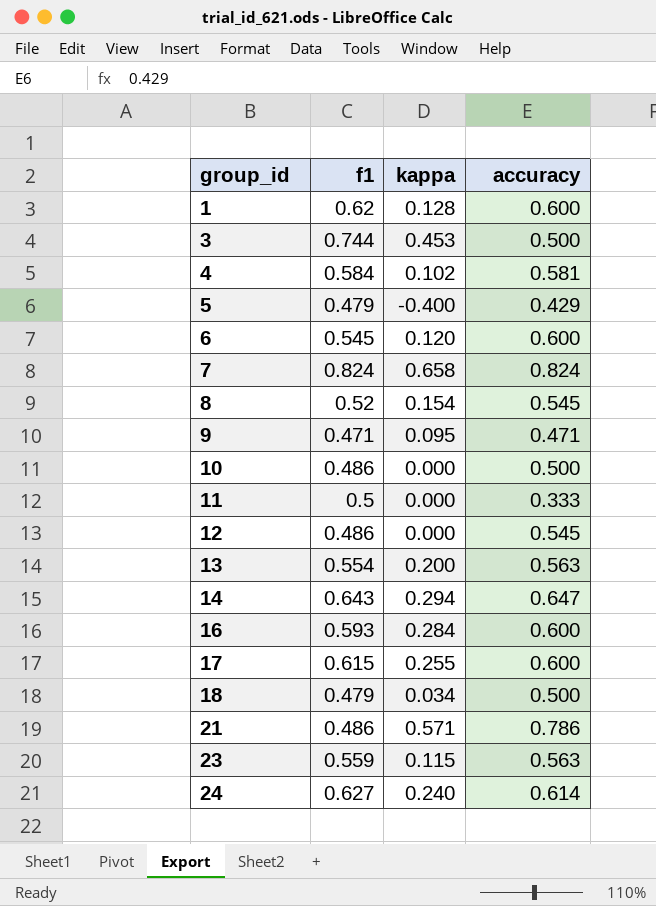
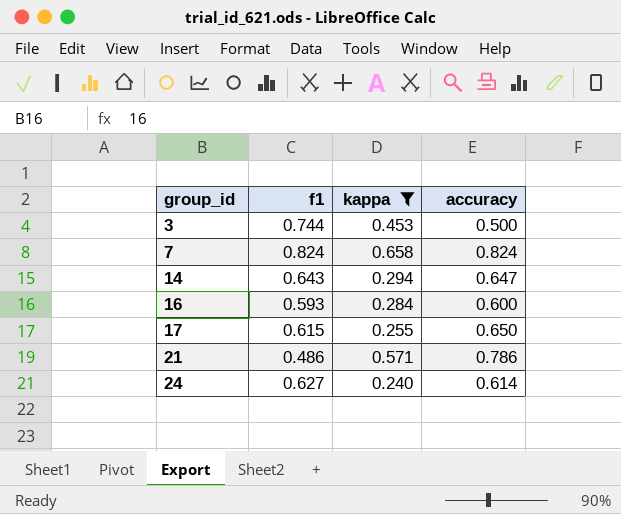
filter: none -> kappa >= 0.240
17 | accuracy: 0.600 -> 0.650

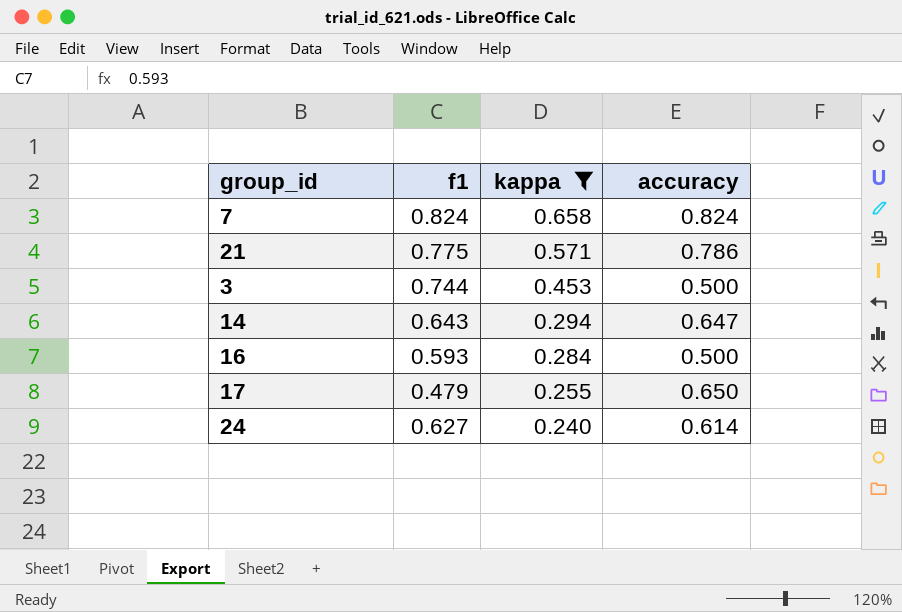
row order: group_id ascending -> kappa descending
21 | f1: 0.486 -> 0.775
16 | accuracy: 0.600 -> 0.500
17 | f1: 0.615 -> 0.479

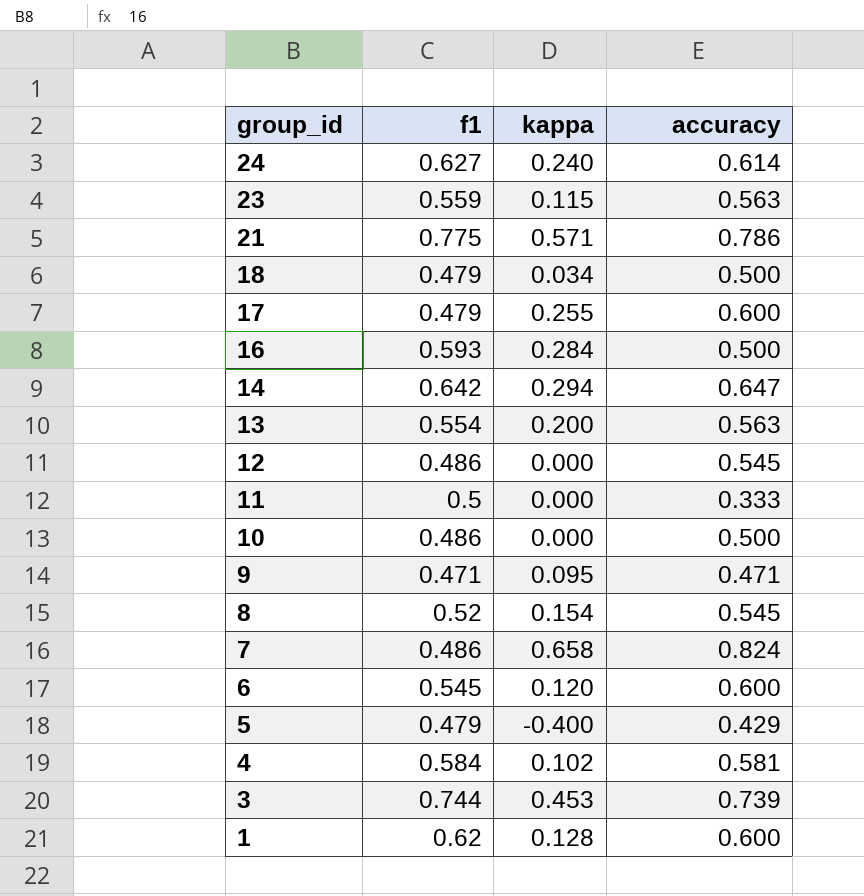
filter: kappa >= 0.240 -> none
row order: kappa descending -> group_id descending
17 | accuracy: 0.650 -> 0.600
14 | f1: 0.643 -> 0.642
7 | f1: 0.824 -> 0.486
3 | accuracy: 0.500 -> 0.739

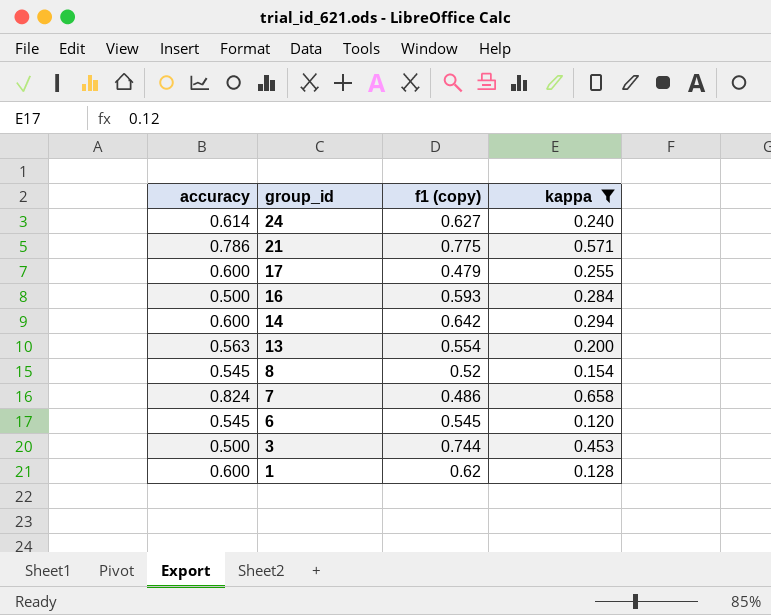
filter: none -> kappa >= 0.120
column accuracy | position: 4 -> 1
column name: f1 -> f1 (copy)
14 | accuracy: 0.647 -> 0.600
6 | accuracy: 0.600 -> 0.545
3 | accuracy: 0.739 -> 0.500

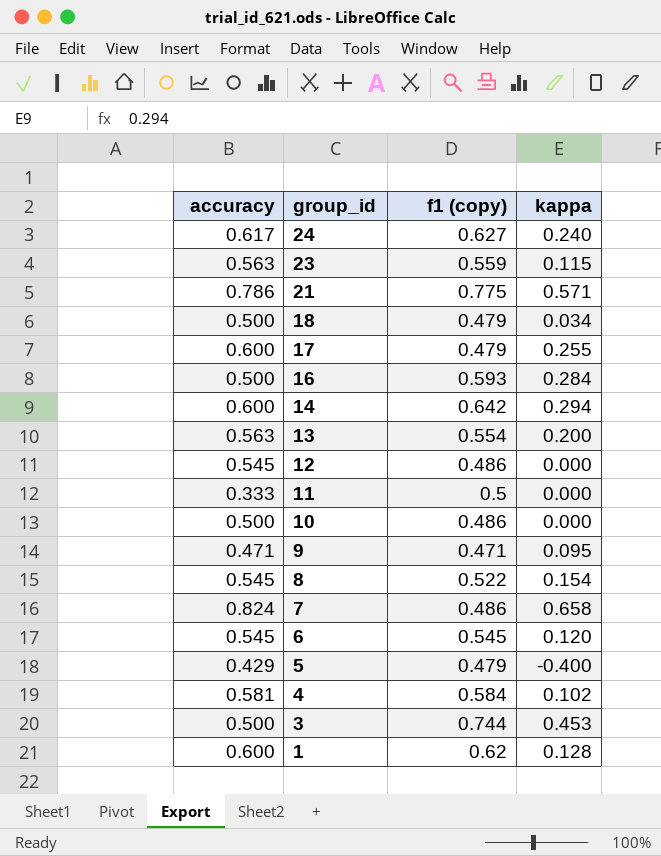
filter: kappa >= 0.120 -> none
24 | accuracy: 0.614 -> 0.617
8 | f1 (copy): 0.52 -> 0.522

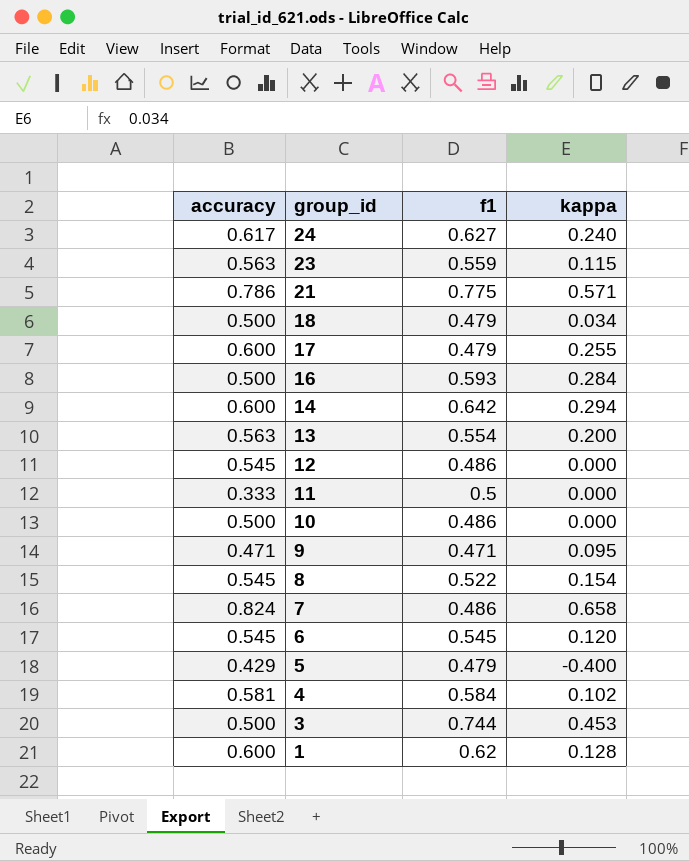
column name: f1 (copy) -> f1

